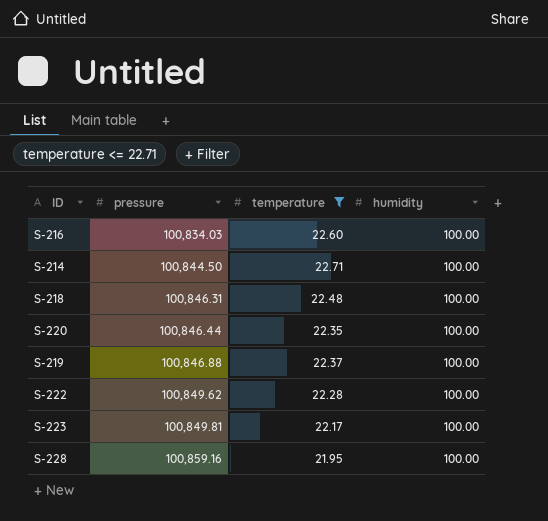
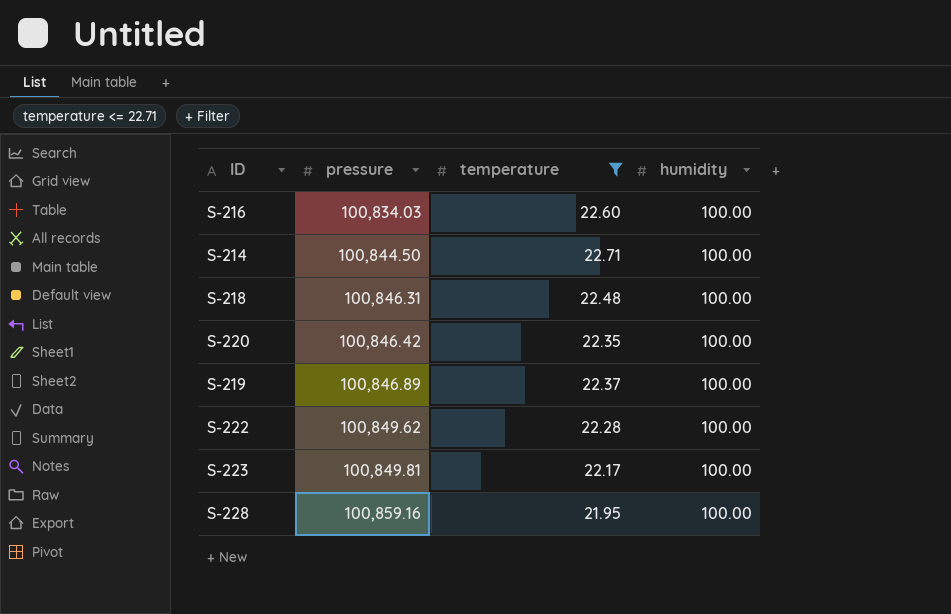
S-220 | pressure: 100,846.44 -> 100,846.42
S-219 | pressure: 100,846.88 -> 100,846.89

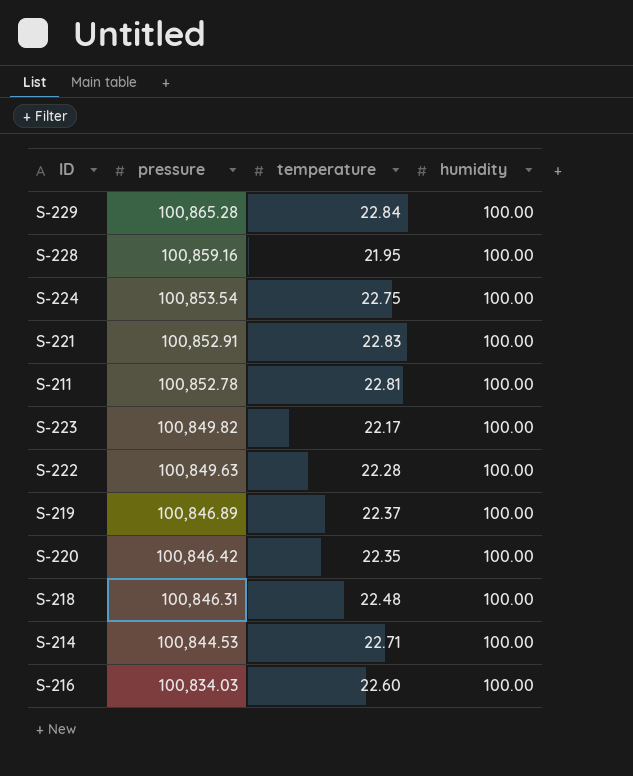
filter: temperature <= 22.71 -> none
row order: pressure ascending -> pressure descending
S-223 | pressure: 100,849.81 -> 100,849.82
S-222 | pressure: 100,849.62 -> 100,849.63
S-214 | pressure: 100,844.50 -> 100,844.53

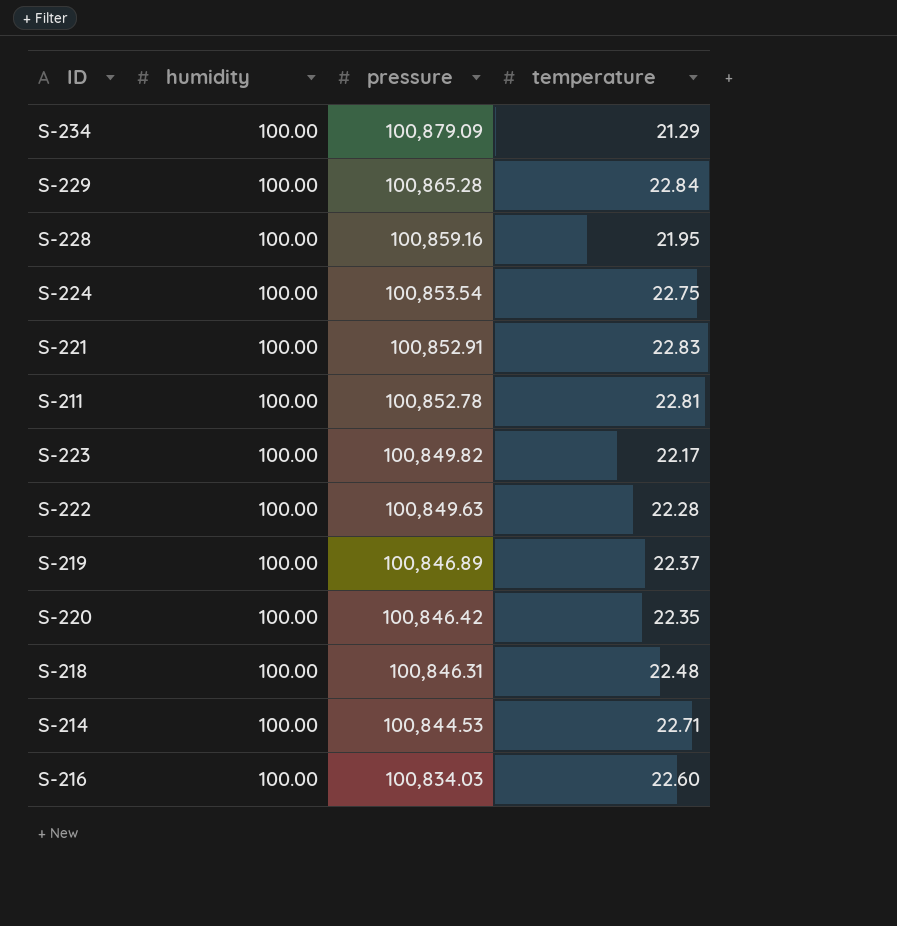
column humidity | position: 4 -> 2
row S-234: none -> 100.00 | 100,879.09 | 21.29

